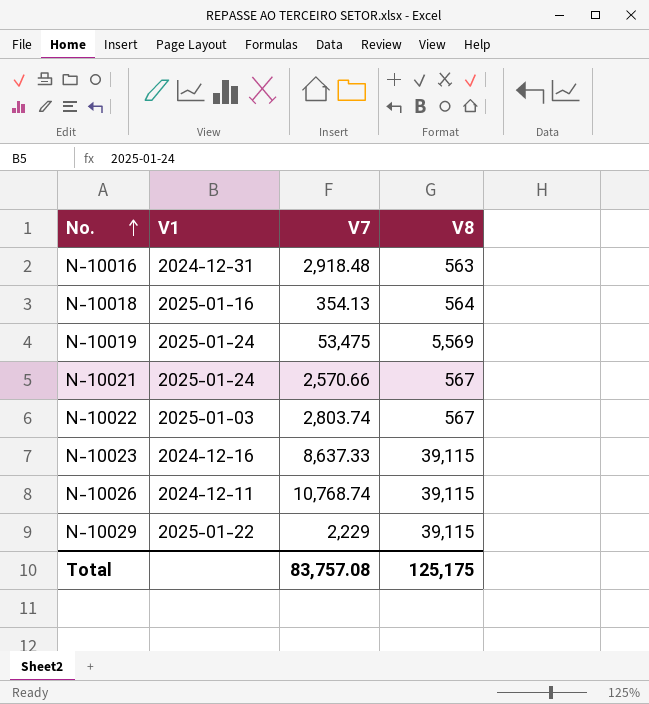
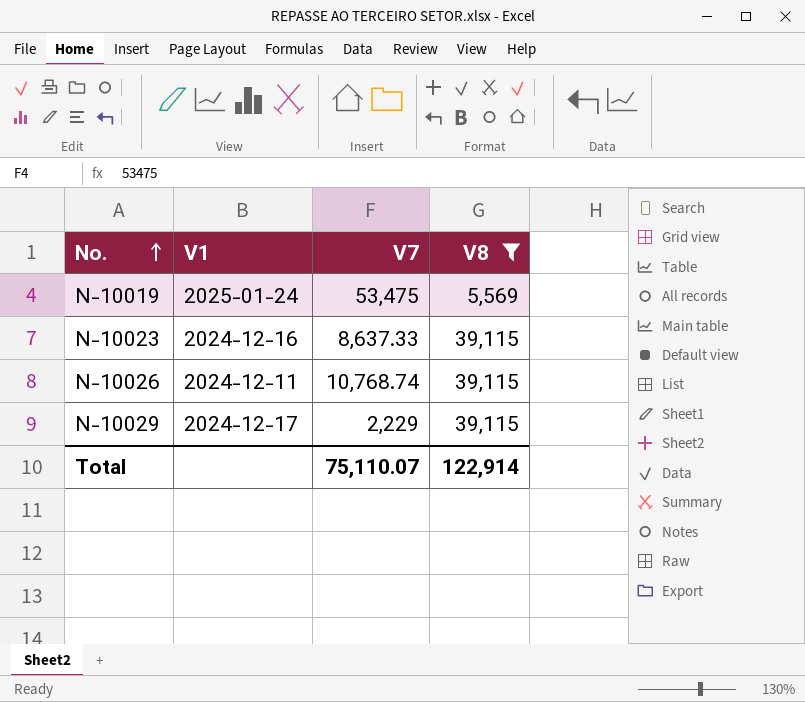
filter: none -> V8 >= 5,569
N-10029 | V1: 2025-01-22 -> 2024-12-17
Total | V7: 83,757.08 -> 75,110.07
Total | V8: 125,175 -> 122,914

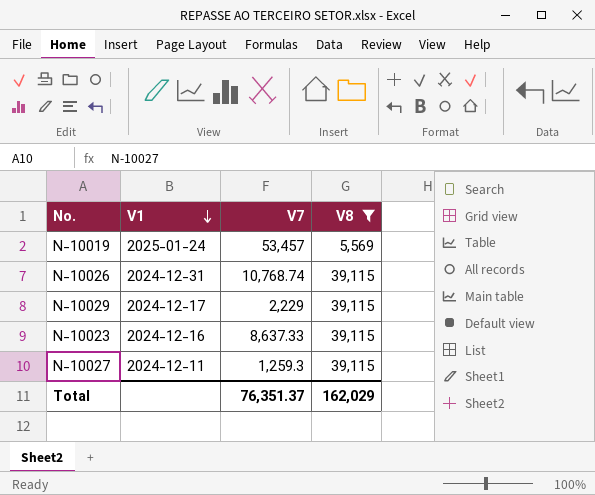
row order: No. ascending -> V1 descending
N-10019 | V7: 53,475 -> 53,457
N-10026 | V1: 2024-12-11 -> 2024-12-31
row N-10027: none -> 2024-12-11 | 1,259.3 | 39,115
Total | V7: 75,110.07 -> 76,351.37
Total | V8: 122,914 -> 162,029

